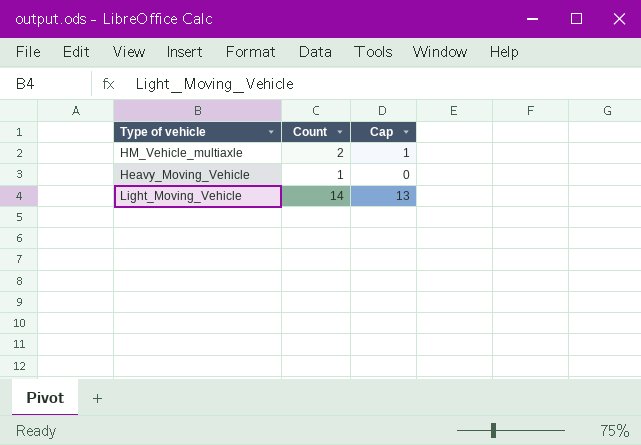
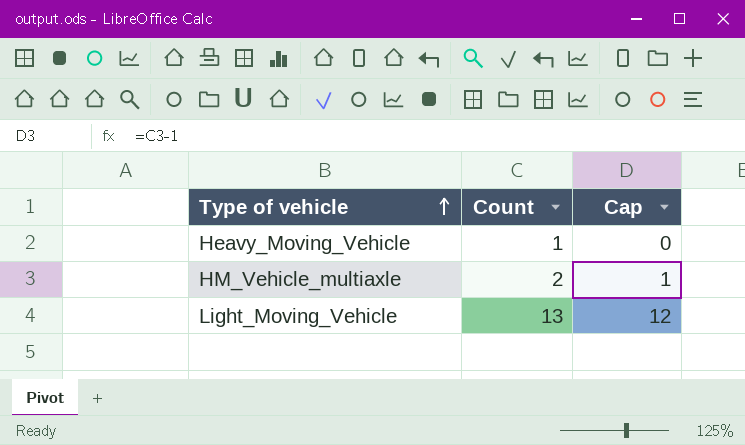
row order: none -> Type of vehicle ascending
Light_Moving_Vehicle | Count: 14 -> 13
Light_Moving_Vehicle | Cap: 13 -> 12

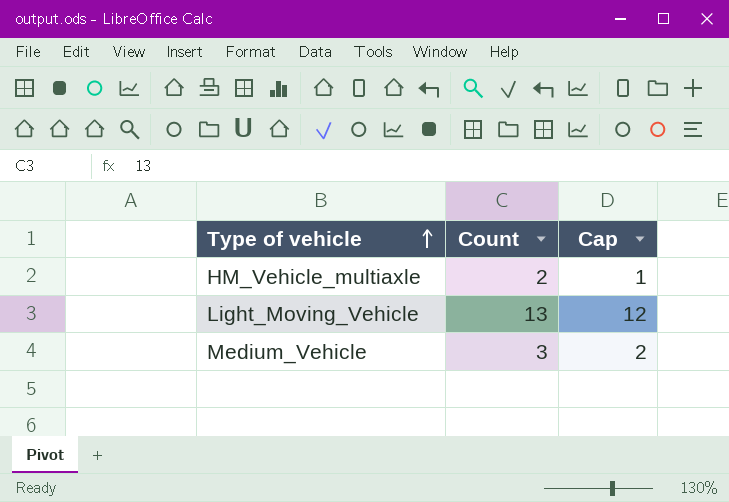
row Heavy_Moving_Vehicle: 1 | 0 -> none
row Medium_Vehicle: none -> 3 | 2

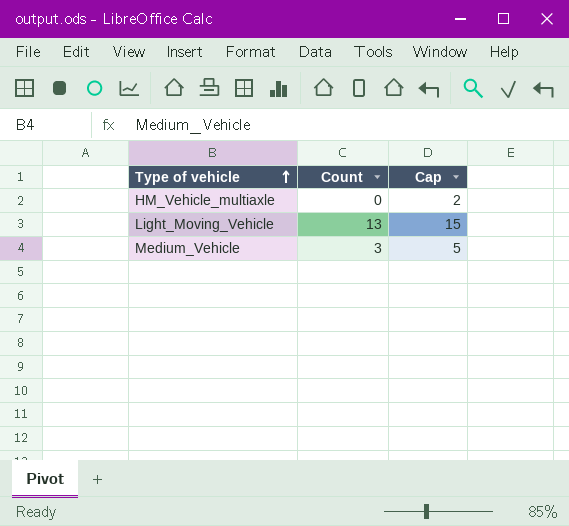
column Cap | formula: [Count] - 1 -> [Count] + 2
HM_Vehicle_multiaxle | Count: 2 -> 0

